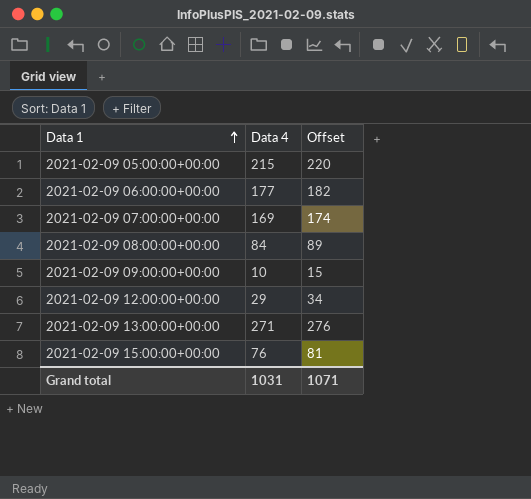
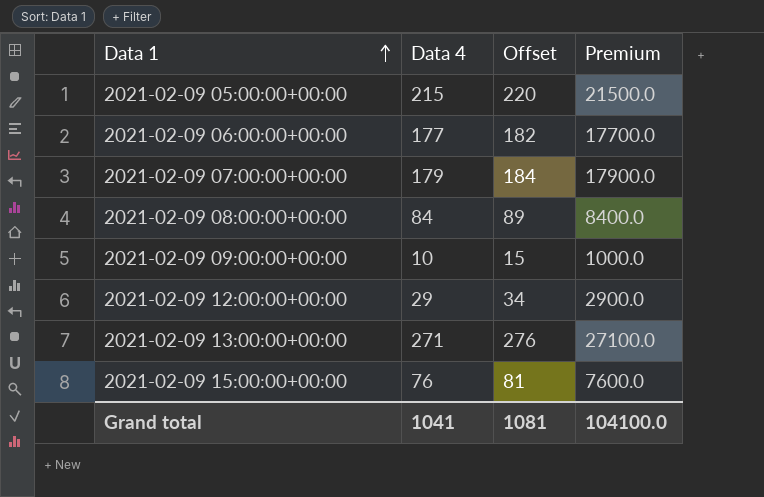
column Premium | formula: none -> [Data 4] * 100
2021-02-09 07:00:00+00:00 | Data 4: 169 -> 179
2021-02-09 07:00:00+00:00 | Offset: 174 -> 184
Grand total | Data 4: 1031 -> 1041
Grand total | Offset: 1071 -> 1081

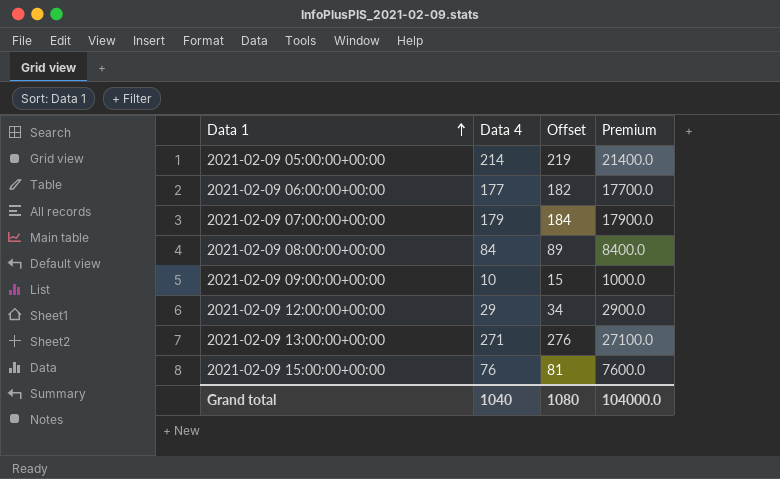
2021-02-09 05:00:00+00:00 | Data 4: 215 -> 214
2021-02-09 05:00:00+00:00 | Offset: 220 -> 219
2021-02-09 05:00:00+00:00 | Premium: 21500.0 -> 21400.0
Grand total | Data 4: 1041 -> 1040
Grand total | Offset: 1081 -> 1080
Grand total | Premium: 104100.0 -> 104000.0

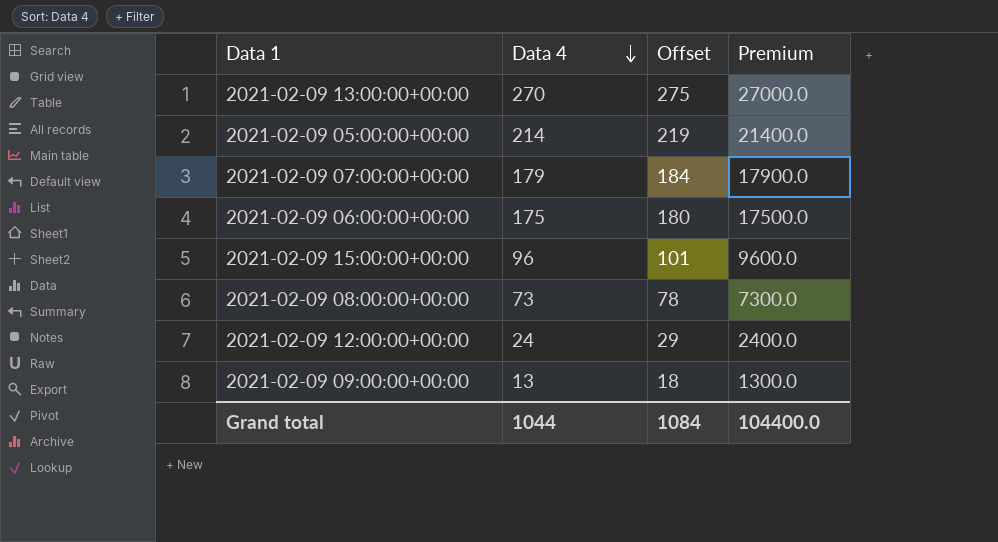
row order: Data 1 ascending -> Data 4 descending
2021-02-09 13:00:00+00:00 | Data 4: 271 -> 270
2021-02-09 13:00:00+00:00 | Offset: 276 -> 275
2021-02-09 13:00:00+00:00 | Premium: 27100.0 -> 27000.0
2021-02-09 06:00:00+00:00 | Data 4: 177 -> 175
2021-02-09 06:00:00+00:00 | Offset: 182 -> 180
2021-02-09 06:00:00+00:00 | Premium: 17700.0 -> 17500.0
2021-02-09 15:00:00+00:00 | Data 4: 76 -> 96
2021-02-09 15:00:00+00:00 | Offset: 81 -> 101
2021-02-09 15:00:00+00:00 | Premium: 7600.0 -> 9600.0
2021-02-09 08:00:00+00:00 | Data 4: 84 -> 73
2021-02-09 08:00:00+00:00 | Offset: 89 -> 78
2021-02-09 08:00:00+00:00 | Premium: 8400.0 -> 7300.0
2021-02-09 12:00:00+00:00 | Data 4: 29 -> 24
2021-02-09 12:00:00+00:00 | Offset: 34 -> 29
2021-02-09 12:00:00+00:00 | Premium: 2900.0 -> 2400.0
2021-02-09 09:00:00+00:00 | Data 4: 10 -> 13
2021-02-09 09:00:00+00:00 | Offset: 15 -> 18
2021-02-09 09:00:00+00:00 | Premium: 1000.0 -> 1300.0
Grand total | Data 4: 1040 -> 1044
Grand total | Offset: 1080 -> 1084
Grand total | Premium: 104000.0 -> 104400.0

